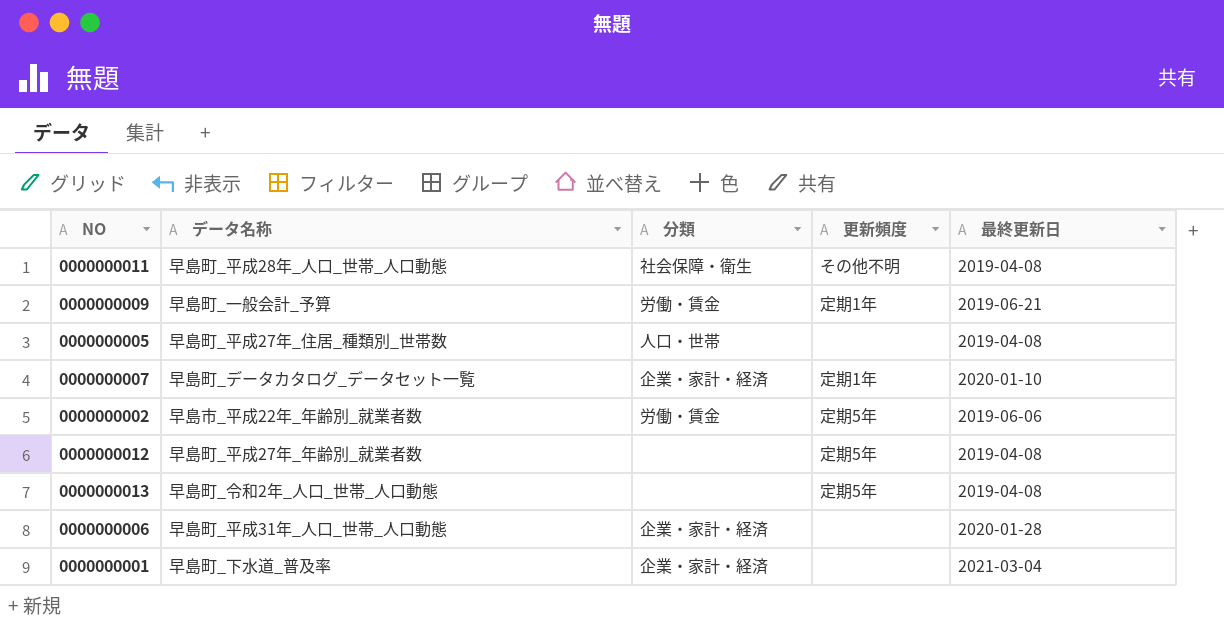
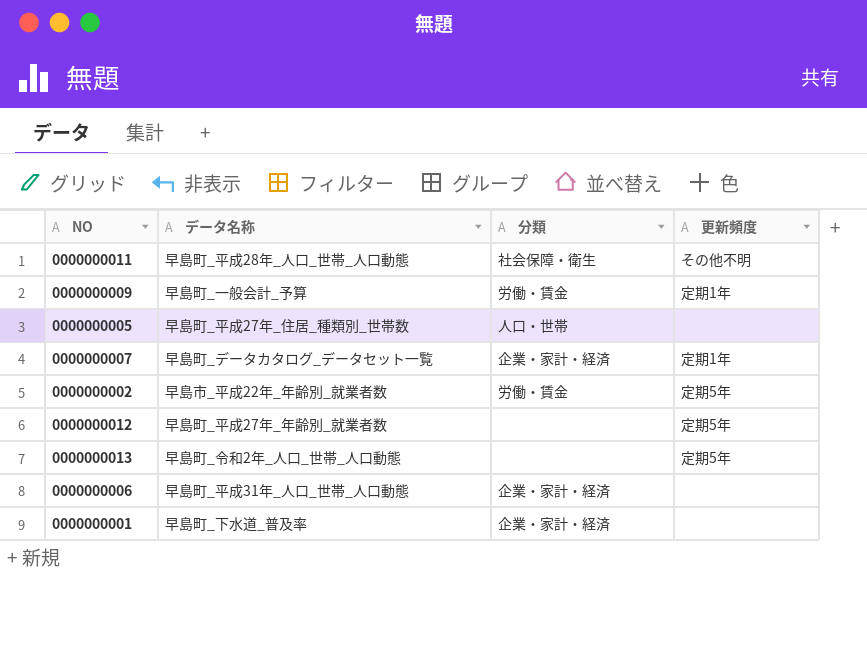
column 最終更新日 | position: 5 -> none

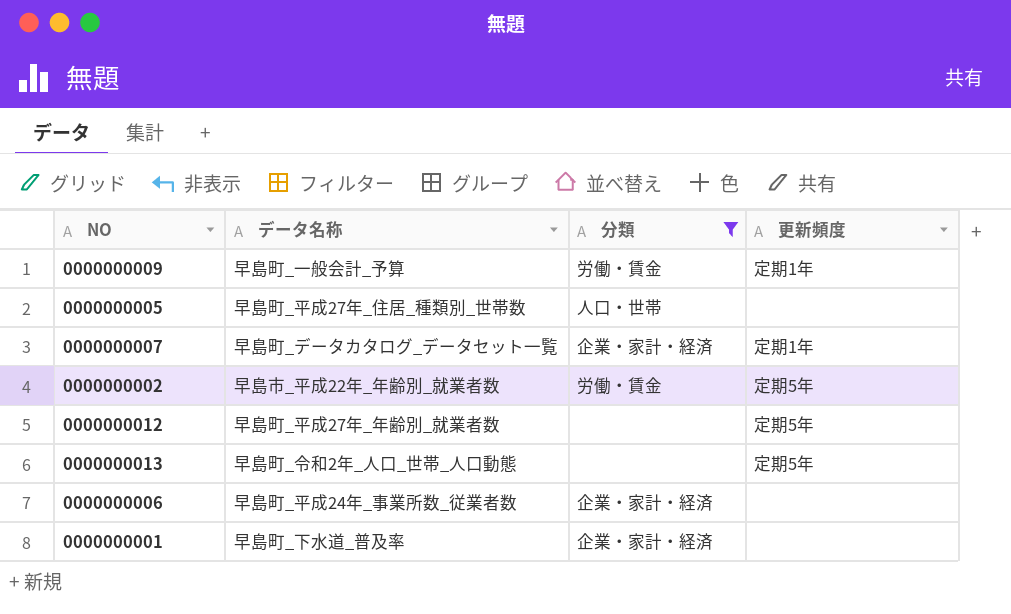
filter: none -> 分類 != 社会保障・衛生
0000000006 | データ名称: 早島町_平成31年_人口_世帯_人口動態 -> 早島町_平成24年_事業所数_従業者数

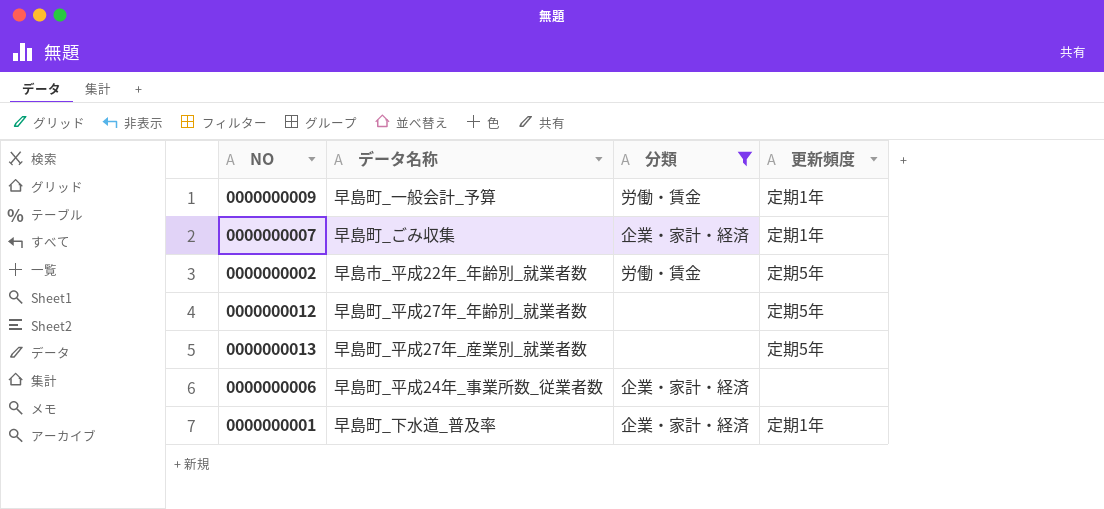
row 0000000005: 早島町_平成27年_住居_種類別_世帯数 | 人口・世帯 | none -> none
0000000007 | データ名称: 早島町_データカタログ_データセット一覧 -> 早島町_ごみ収集
0000000013 | データ名称: 早島町_令和2年_人口_世帯_人口動態 -> 早島町_平成27年_産業別_就業者数
0000000001 | 更新頻度: none -> 定期1年

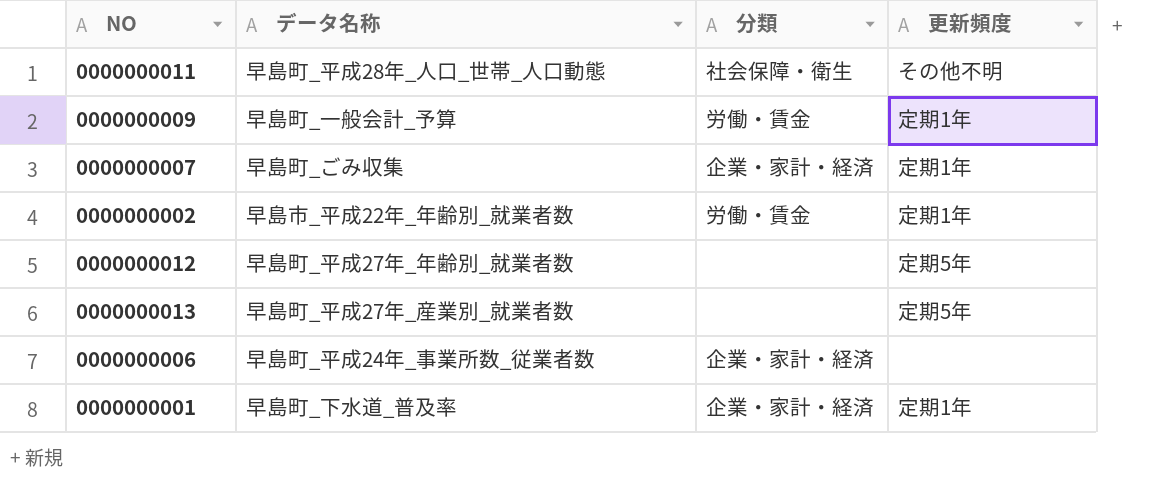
filter: 分類 != 社会保障・衛生 -> none
0000000002 | 更新頻度: 定期5年 -> 定期1年

